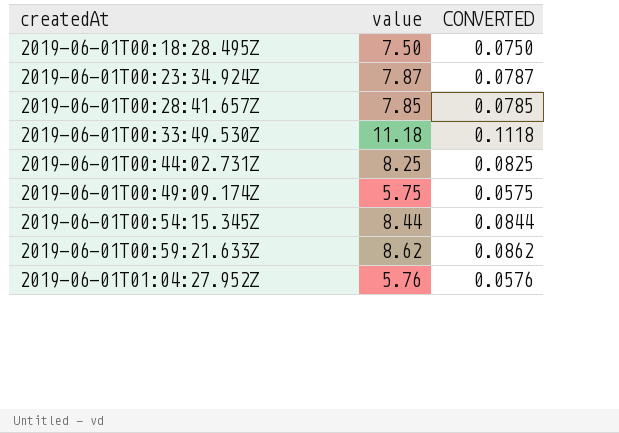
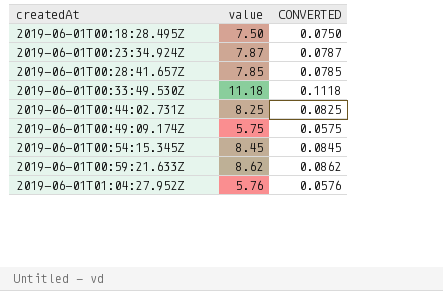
2019-06-01T00:54:15.345Z | value: 8.44 -> 8.45
2019-06-01T00:54:15.345Z | CONVERTED: 0.0844 -> 0.0845

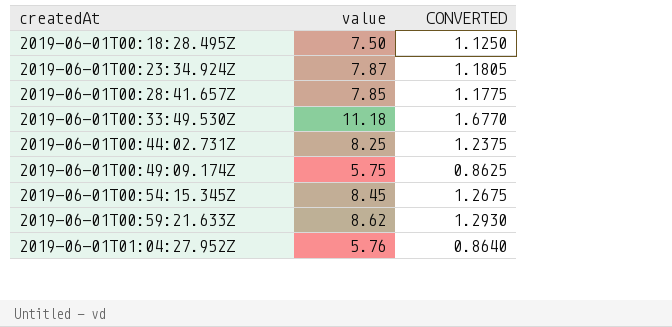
column CONVERTED | formula: [value] * 0.01 -> [value] * 0.15

